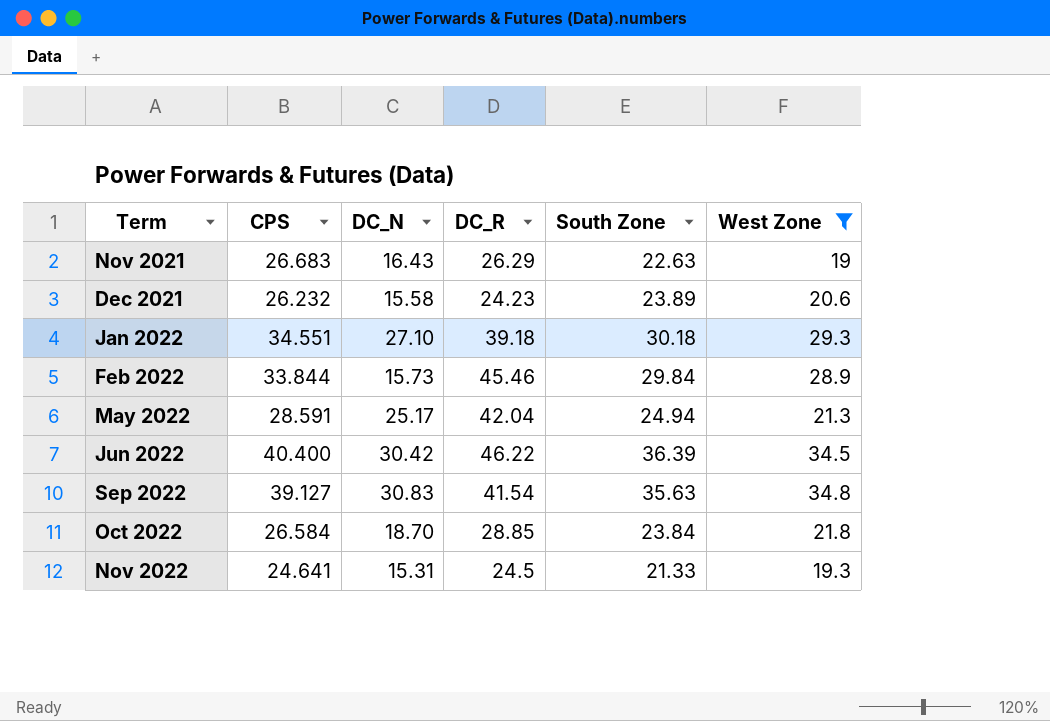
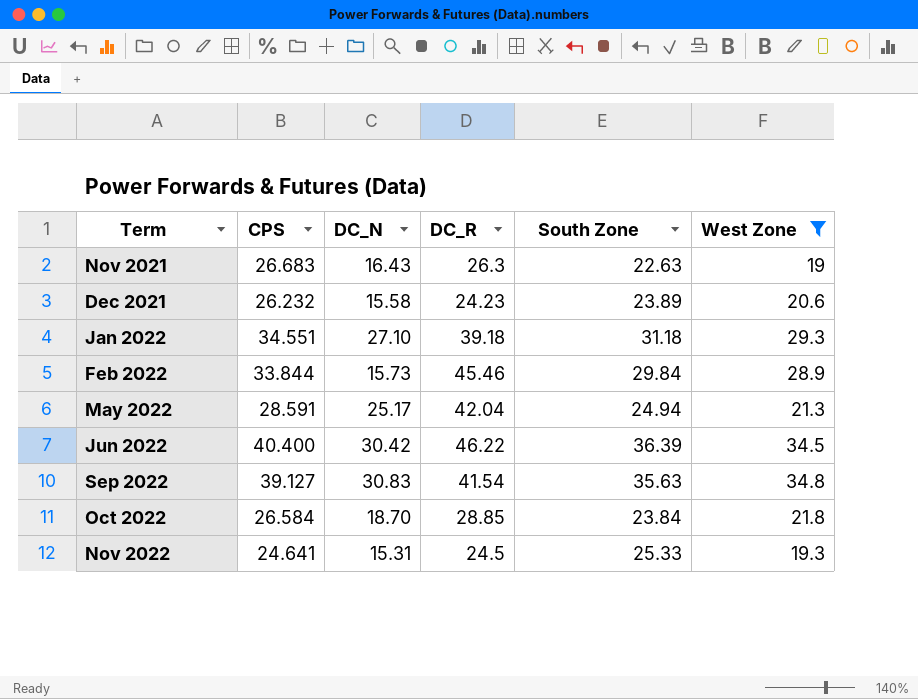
Nov 2021 | DC_R: 26.29 -> 26.3
Jan 2022 | South Zone: 30.18 -> 31.18
Nov 2022 | South Zone: 21.33 -> 25.33

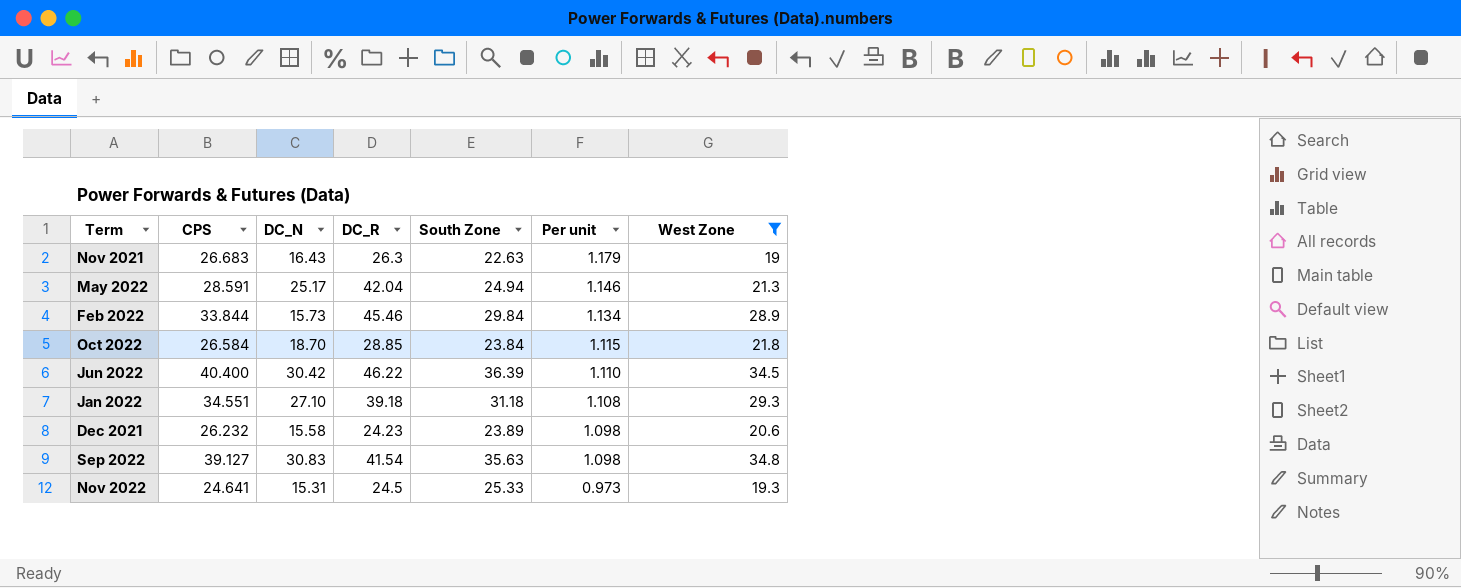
row order: Term ascending -> Per unit descending
column Per unit | formula: none -> [CPS] / [South Zone]

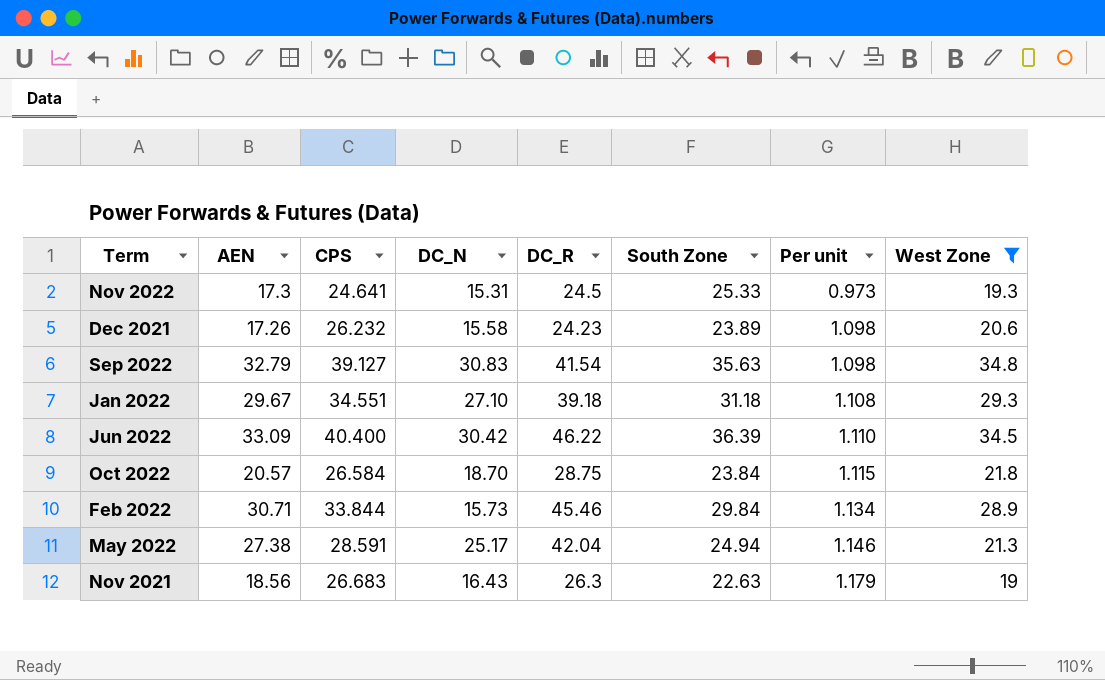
row order: Per unit descending -> Per unit ascending
column AEN | position: none -> 2
Oct 2022 | DC_R: 28.85 -> 28.75

